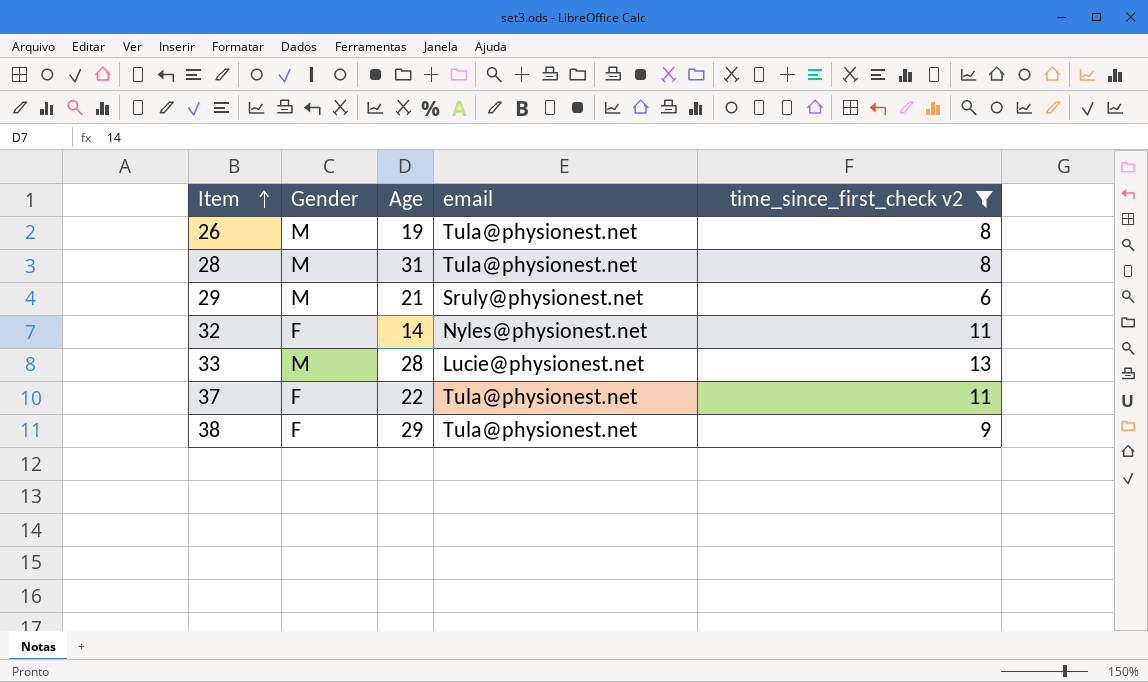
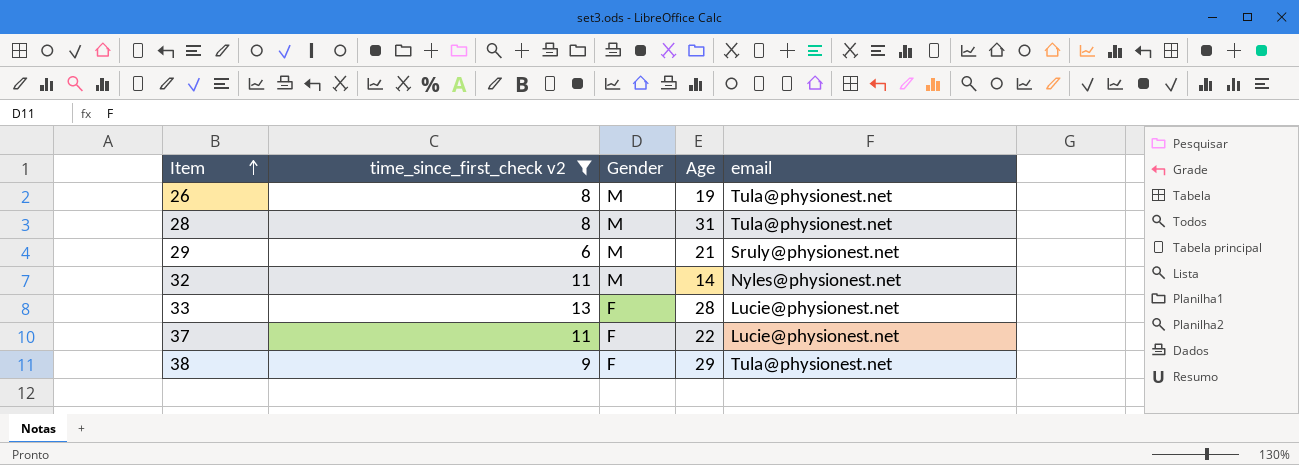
column time_since_first_check v2 | position: 5 -> 2
32 | Gender: F -> M
33 | Gender: M -> F
37 | email: Tula@physionest.net -> Lucie@physionest.net

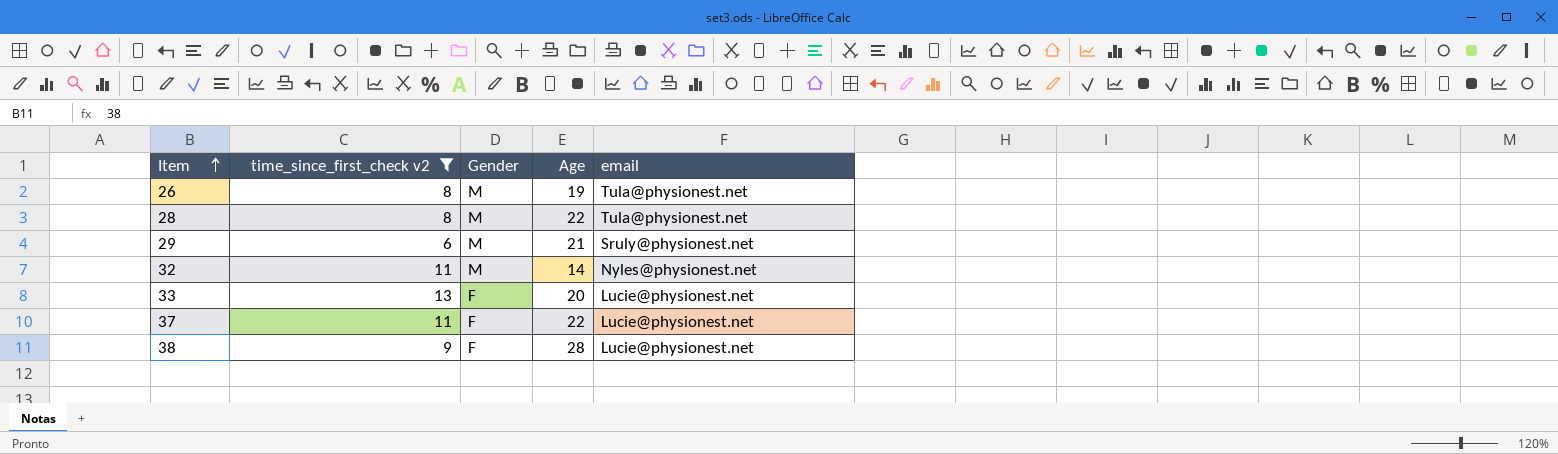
28 | Age: 31 -> 22
33 | Age: 28 -> 20
38 | Age: 29 -> 28
38 | email: Tula@physionest.net -> Lucie@physionest.net

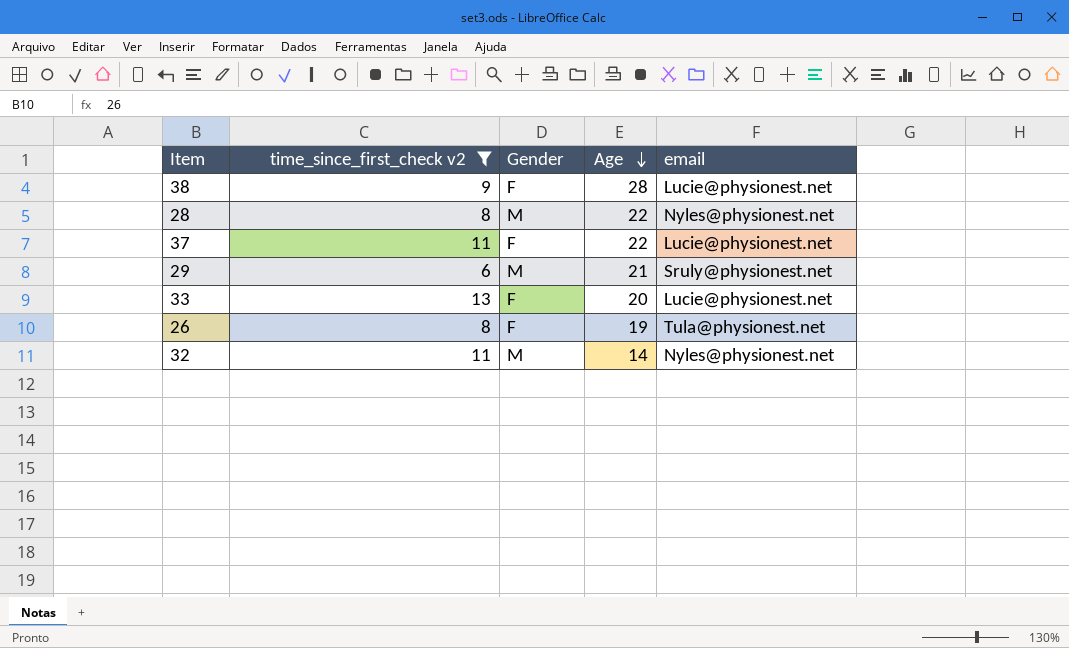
row order: Item ascending -> Age descending
28 | email: Tula@physionest.net -> Nyles@physionest.net
26 | Gender: M -> F

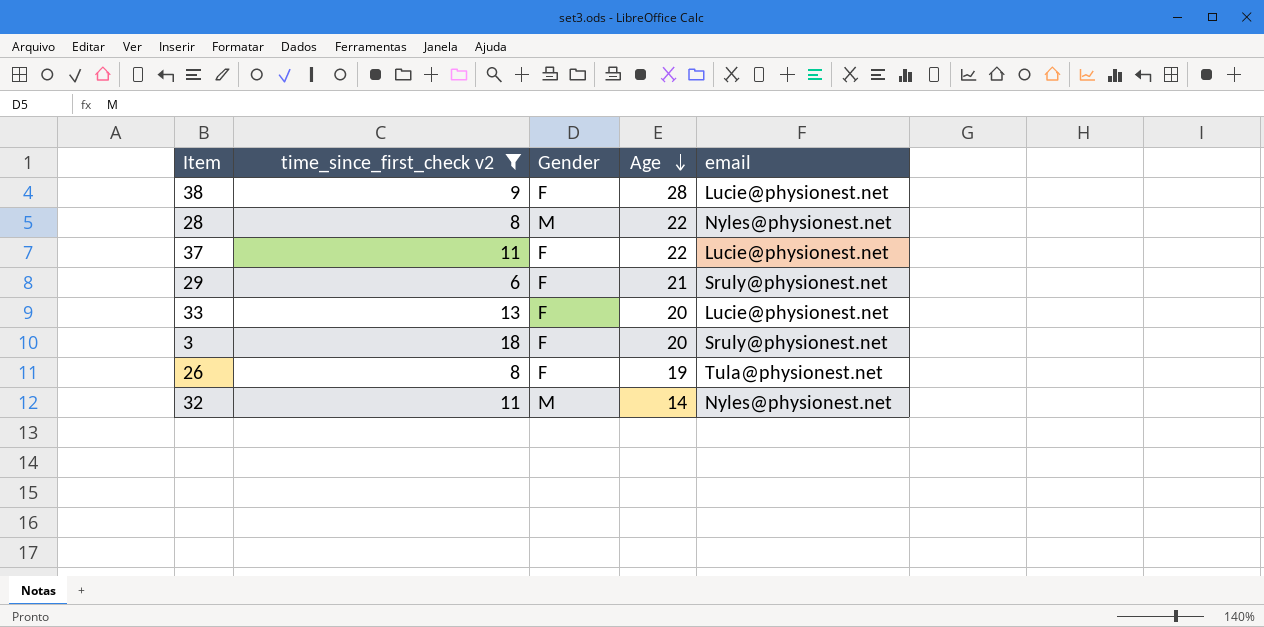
29 | Gender: M -> F
row 3: none -> 18 | F | 20 | Sruly@physionest.net

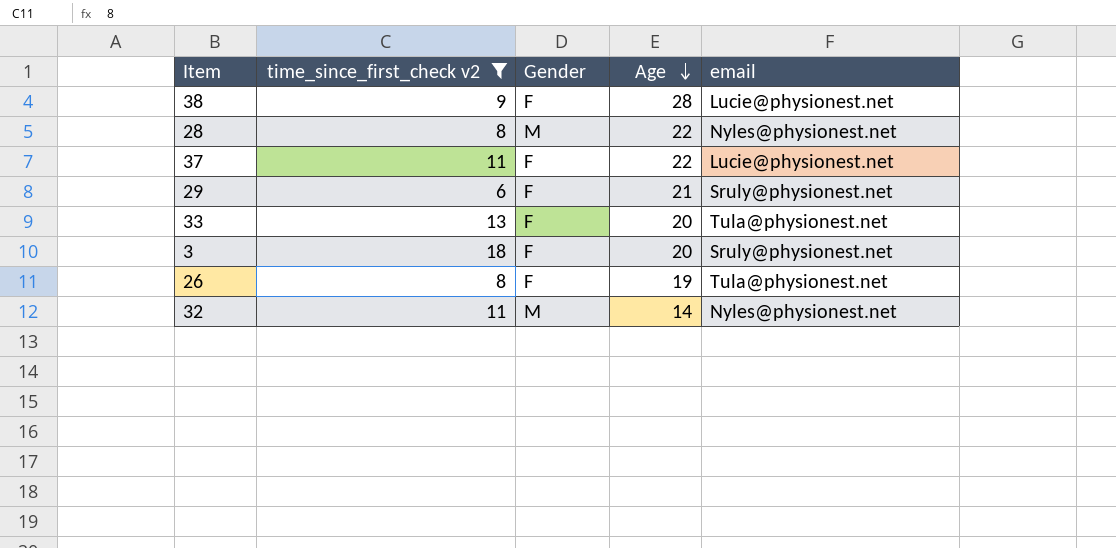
33 | email: Lucie@physionest.net -> Tula@physionest.net

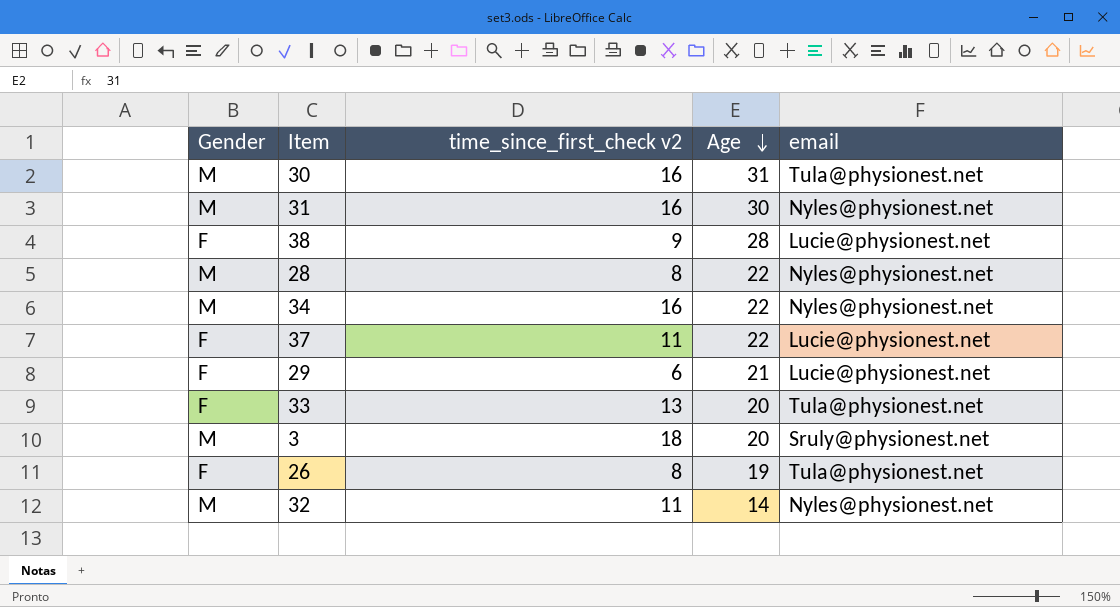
filter: time_since_first_check v2 != 16 -> none
column Gender | position: 3 -> 1
29 | email: Sruly@physionest.net -> Lucie@physionest.net
3 | Gender: F -> M

